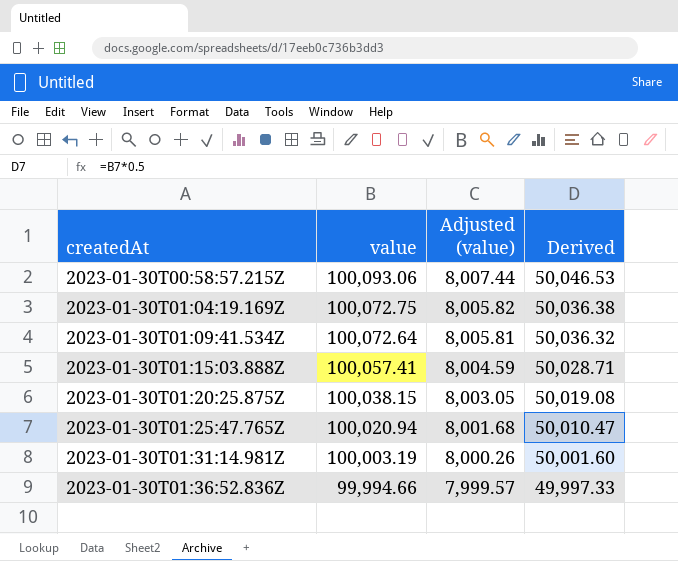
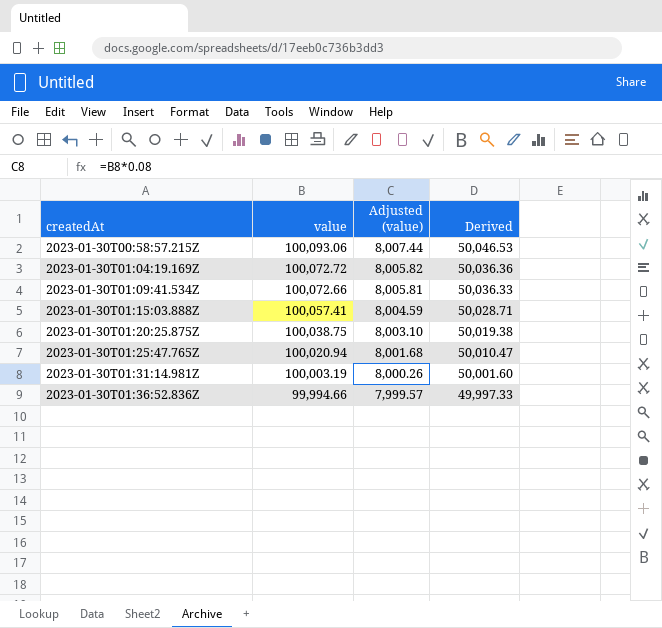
2023-01-30T01:04:19.169Z | value: 100,072.75 -> 100,072.72
2023-01-30T01:04:19.169Z | Derived: 50,036.38 -> 50,036.36
2023-01-30T01:09:41.534Z | value: 100,072.64 -> 100,072.66
2023-01-30T01:09:41.534Z | Derived: 50,036.32 -> 50,036.33
2023-01-30T01:20:25.875Z | value: 100,038.15 -> 100,038.75
2023-01-30T01:20:25.875Z | Adjusted (value): 8,003.05 -> 8,003.10
2023-01-30T01:20:25.875Z | Derived: 50,019.08 -> 50,019.38

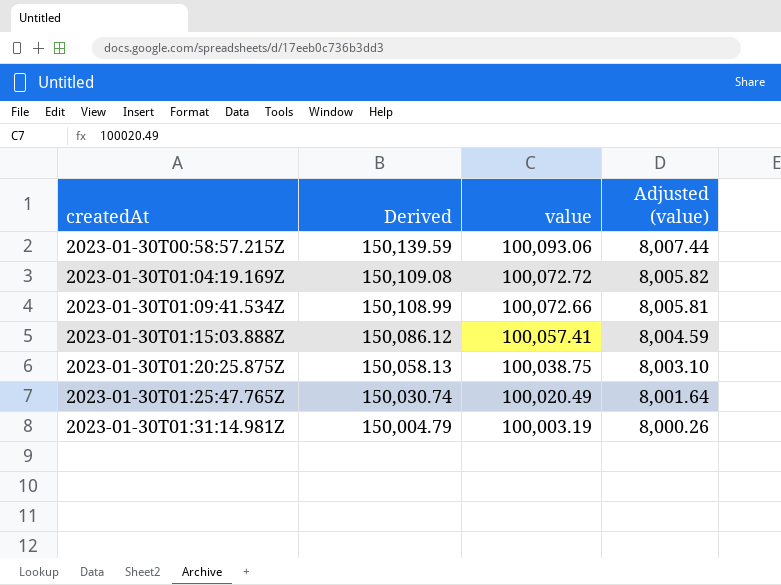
column Derived | formula: [value] * 0.5 -> [value] * 1.5
column Derived | position: 4 -> 2
row 2023-01-30T01:36:52.836Z: 99,994.66 | 7,999.57 | 49,997.33 -> none
2023-01-30T01:25:47.765Z | value: 100,020.94 -> 100,020.49
2023-01-30T01:25:47.765Z | Adjusted (value): 8,001.68 -> 8,001.64

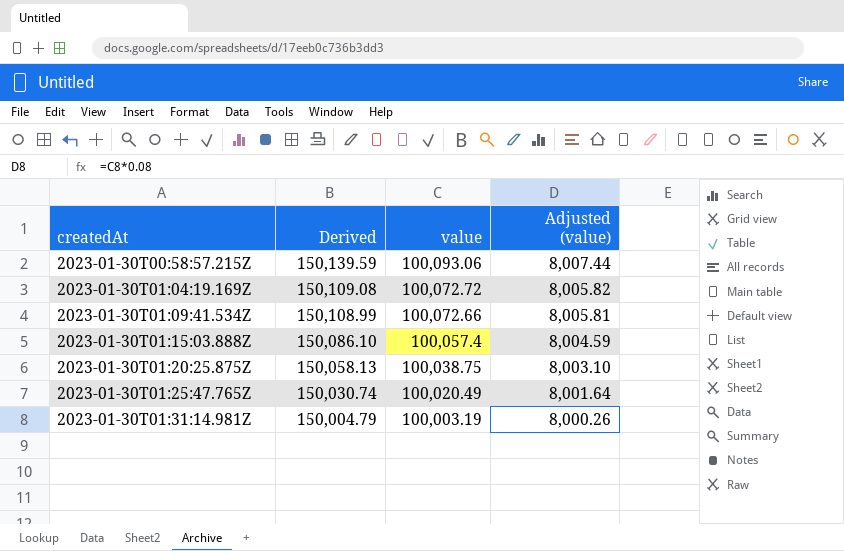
2023-01-30T01:15:03.888Z | Derived: 150,086.12 -> 150,086.10
2023-01-30T01:15:03.888Z | value: 100,057.41 -> 100,057.4

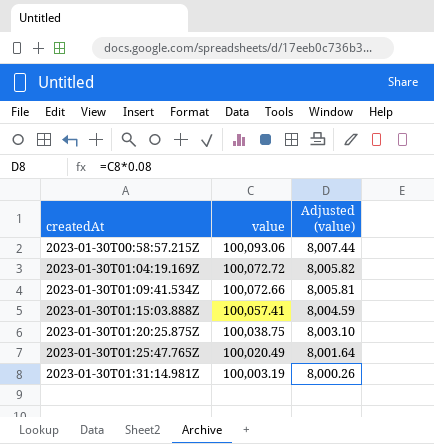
column Derived | formula: [value] * 1.5 -> none
2023-01-30T01:15:03.888Z | value: 100,057.4 -> 100,057.41

